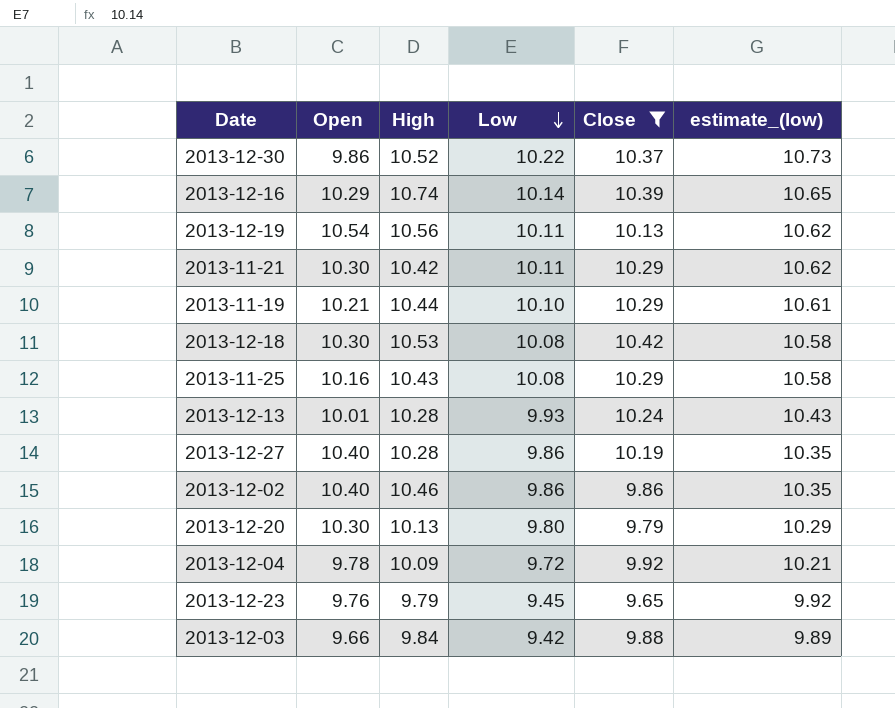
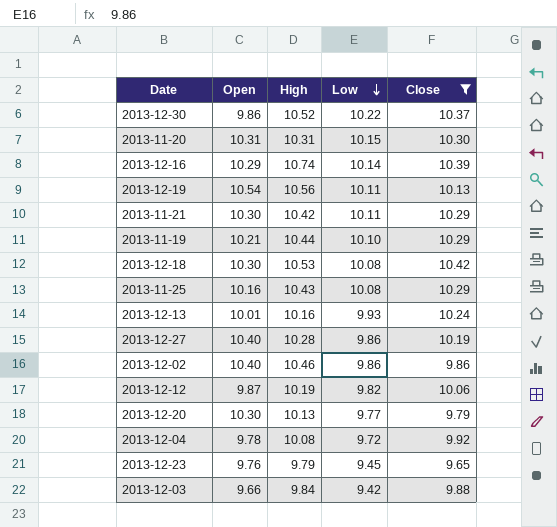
column estimate_(low) | formula: [Low] * 1.05 -> none
row 2013-11-20: none -> 10.31 | 10.31 | 10.15 | 10.30
2013-12-13 | High: 10.28 -> 10.16
row 2013-12-12: none -> 9.87 | 10.19 | 9.82 | 10.06
2013-12-20 | Low: 9.80 -> 9.77
2013-12-04 | High: 10.09 -> 10.08

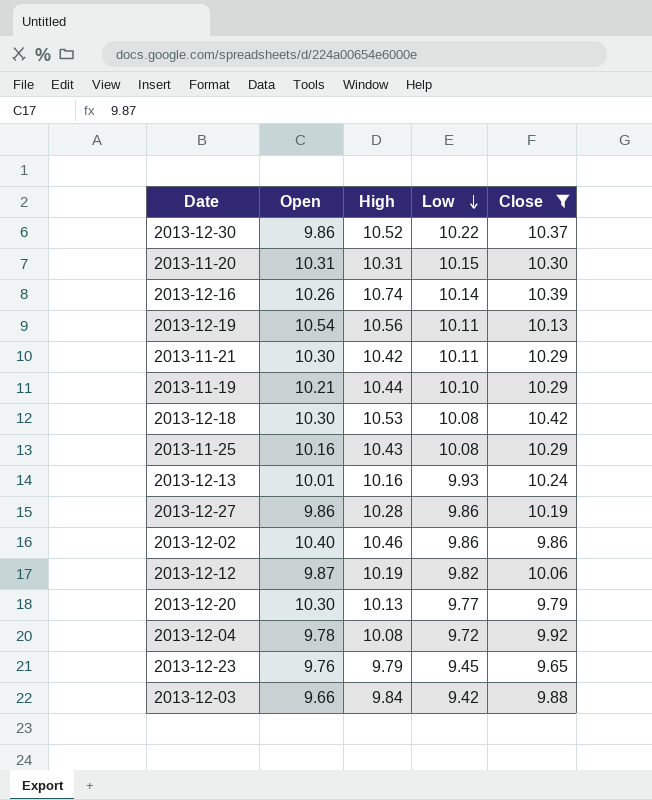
2013-12-16 | Open: 10.29 -> 10.26
2013-12-27 | Open: 10.40 -> 9.86

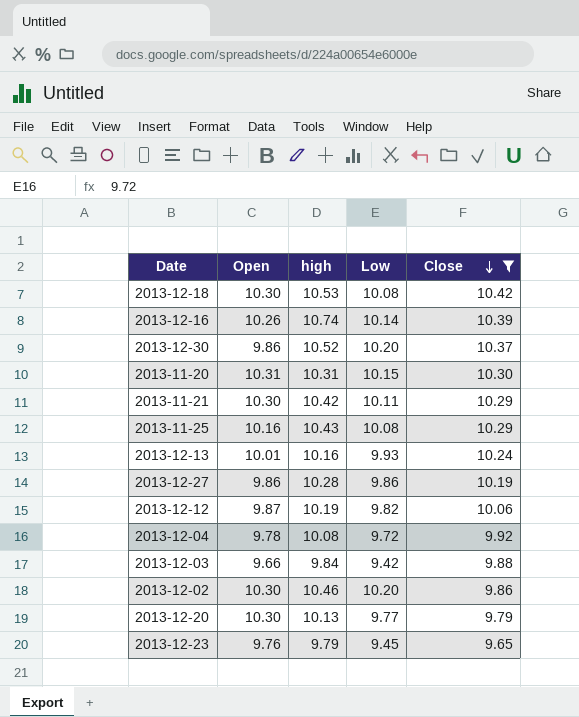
row order: Low descending -> Close descending
column name: High -> high
row 2013-12-19: 10.54 | 10.56 | 10.11 | 10.13 -> none
row 2013-11-19: 10.21 | 10.44 | 10.10 | 10.29 -> none
2013-12-30 | Low: 10.22 -> 10.20
2013-12-02 | Open: 10.40 -> 10.30
2013-12-02 | Low: 9.86 -> 10.20

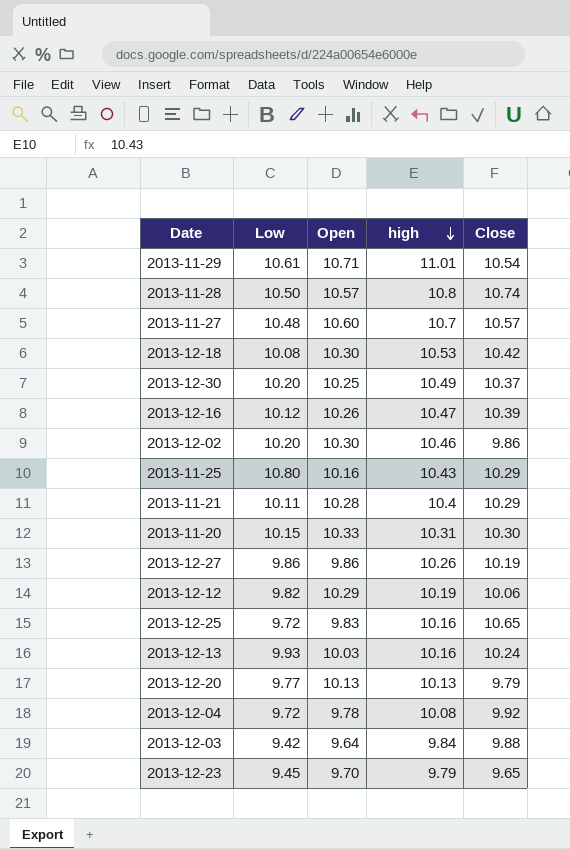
filter: Close <= 10.42 -> none
row order: Close descending -> high descending
column Low | position: 4 -> 2
2013-12-30 | Open: 9.86 -> 10.25
2013-12-30 | high: 10.52 -> 10.49
2013-12-16 | Low: 10.14 -> 10.12
2013-12-16 | high: 10.74 -> 10.47
2013-11-25 | Low: 10.08 -> 10.80
2013-11-21 | Open: 10.30 -> 10.28
2013-11-21 | high: 10.42 -> 10.4
2013-11-20 | Open: 10.31 -> 10.33
2013-12-27 | high: 10.28 -> 10.26
2013-12-12 | Open: 9.87 -> 10.29
2013-12-13 | Open: 10.01 -> 10.03
2013-12-20 | Open: 10.30 -> 10.13
2013-12-03 | Open: 9.66 -> 9.64
2013-12-23 | Open: 9.76 -> 9.70

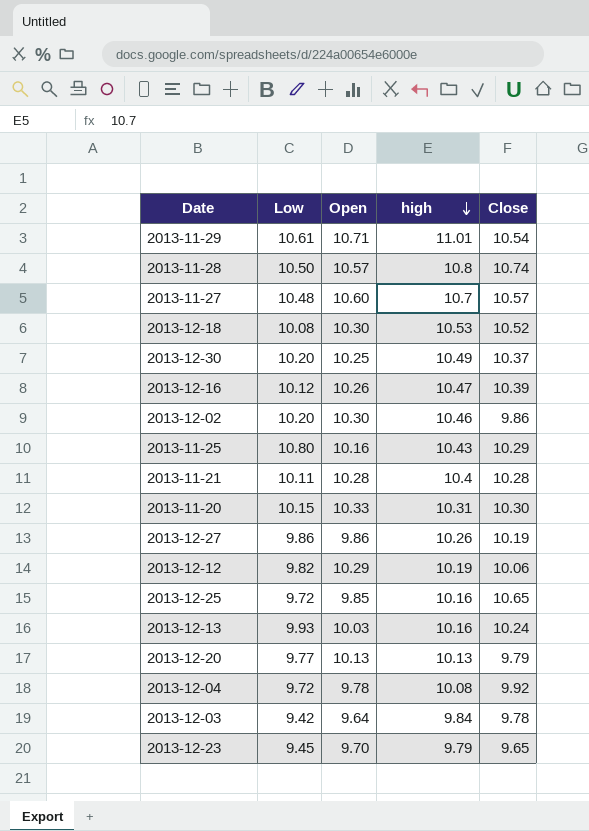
2013-12-18 | Close: 10.42 -> 10.52
2013-11-21 | Close: 10.29 -> 10.28
2013-12-25 | Open: 9.83 -> 9.85
2013-12-03 | Close: 9.88 -> 9.78

